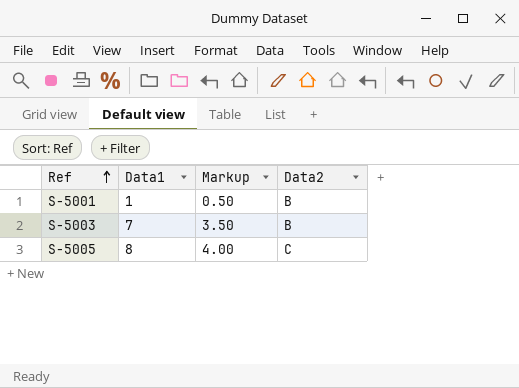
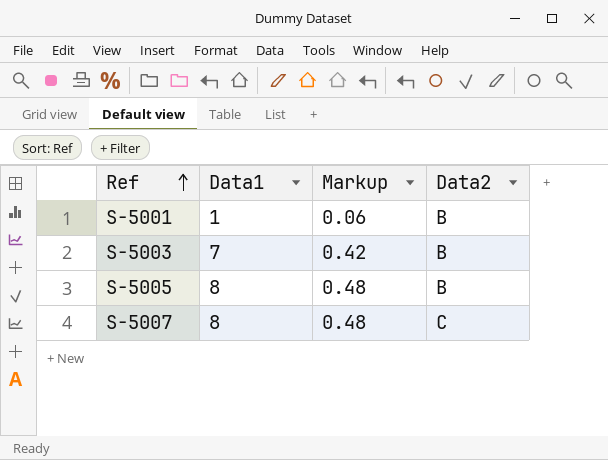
column Markup | formula: [Data1] * 0.5 -> [Data1] * 0.06
S-5005 | Data2: C -> B
row S-5007: none -> 8 | 0.48 | C

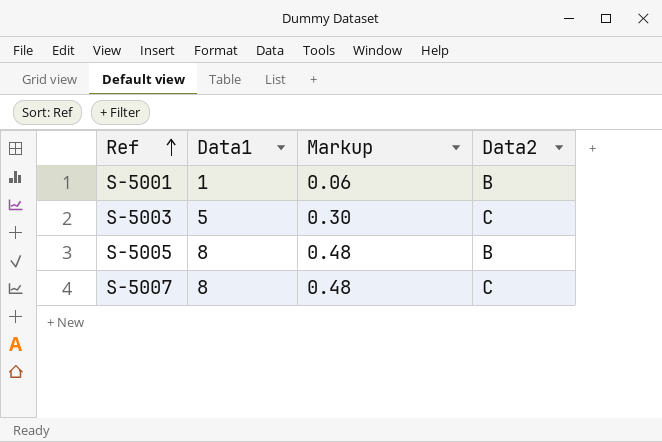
S-5003 | Data1: 7 -> 5
S-5003 | Markup: 0.42 -> 0.30
S-5003 | Data2: B -> C

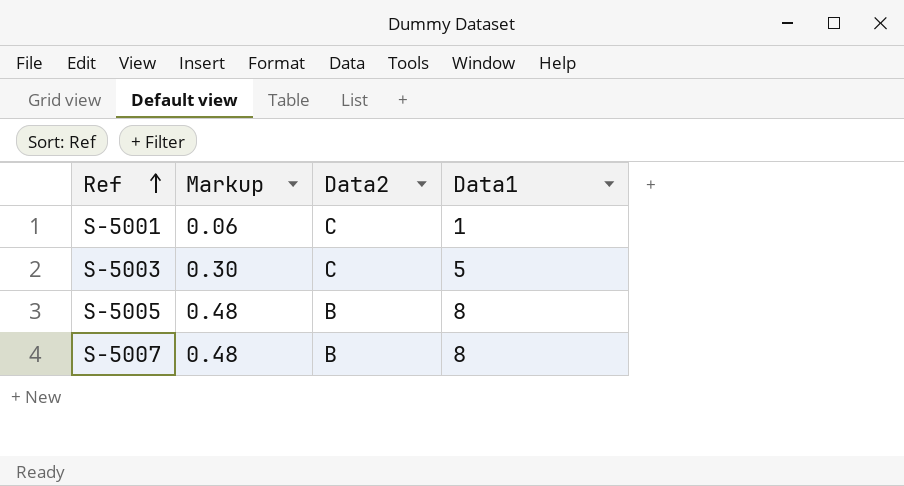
column Data1 | position: 2 -> 4
S-5001 | Data2: B -> C
S-5007 | Data2: C -> B

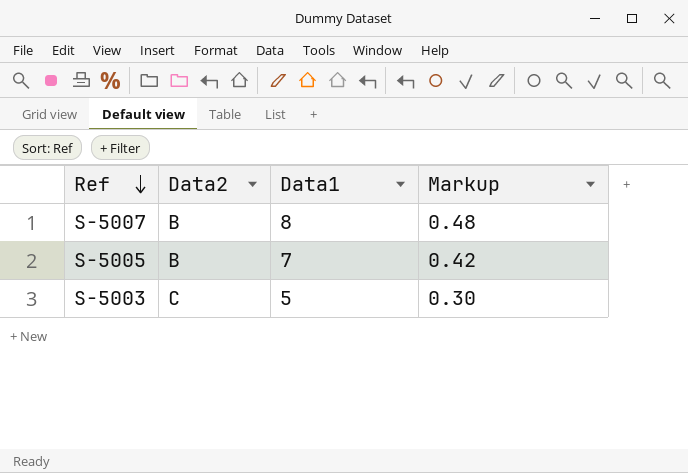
row order: Ref ascending -> Ref descending
column Markup | position: 2 -> 4
row S-5001: 0.06 | C | 1 -> none
S-5005 | Data1: 8 -> 7
S-5005 | Markup: 0.48 -> 0.42

